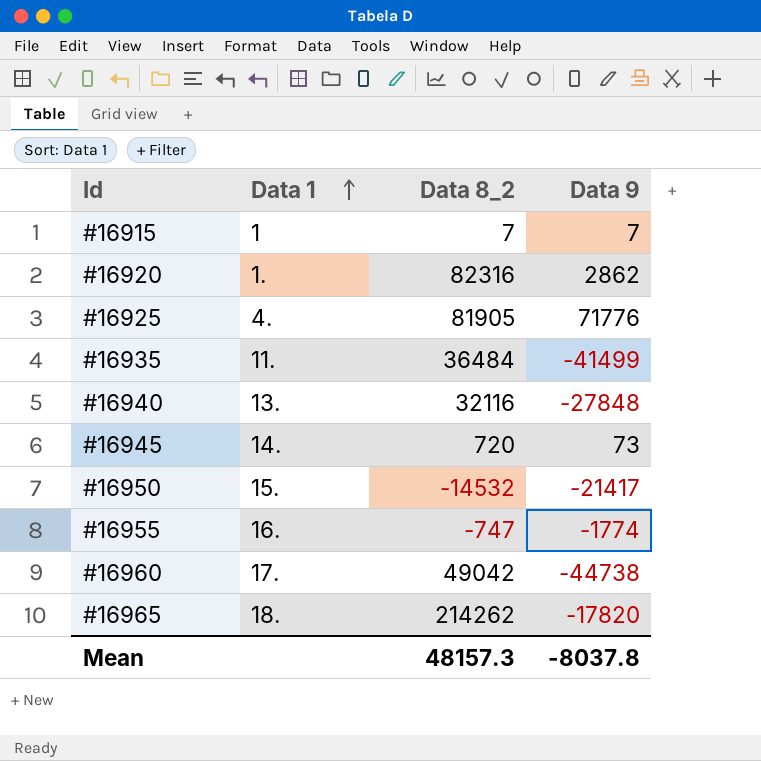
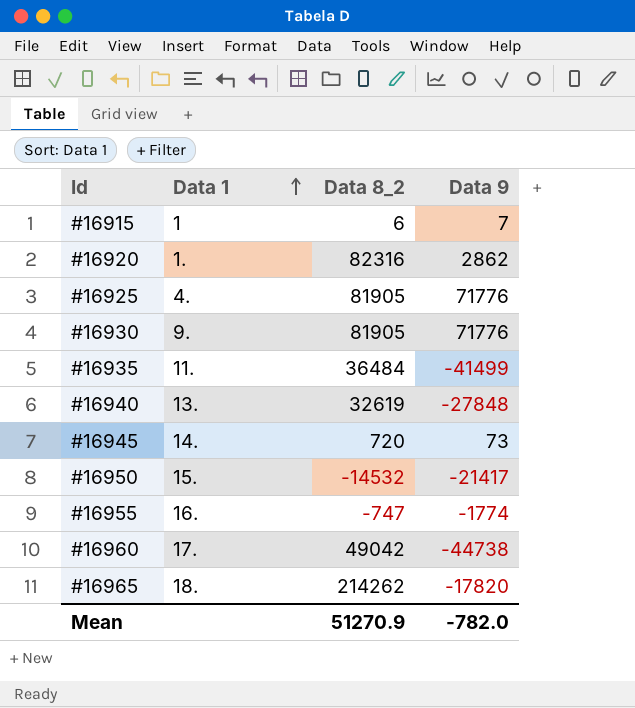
#16915 | Data 8_2: 7 -> 6
row #16930: none -> 9. | 81905 | 71776
#16940 | Data 8_2: 32116 -> 32619
Mean | Data 8_2: 48157.3 -> 51270.9
Mean | Data 9: -8037.8 -> -782.0

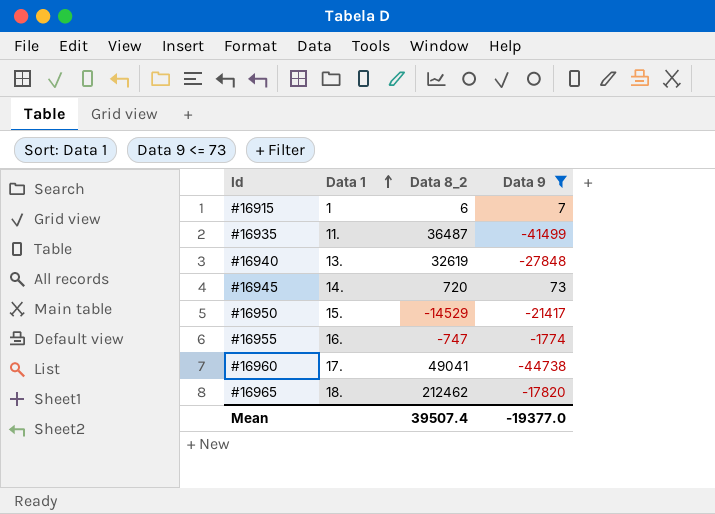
filter: none -> Data 9 <= 73
#16935 | Data 8_2: 36484 -> 36487
#16950 | Data 8_2: -14532 -> -14529
#16960 | Data 8_2: 49042 -> 49041
#16965 | Data 8_2: 214262 -> 212462
Mean | Data 8_2: 51270.9 -> 39507.4
Mean | Data 9: -782.0 -> -19377.0

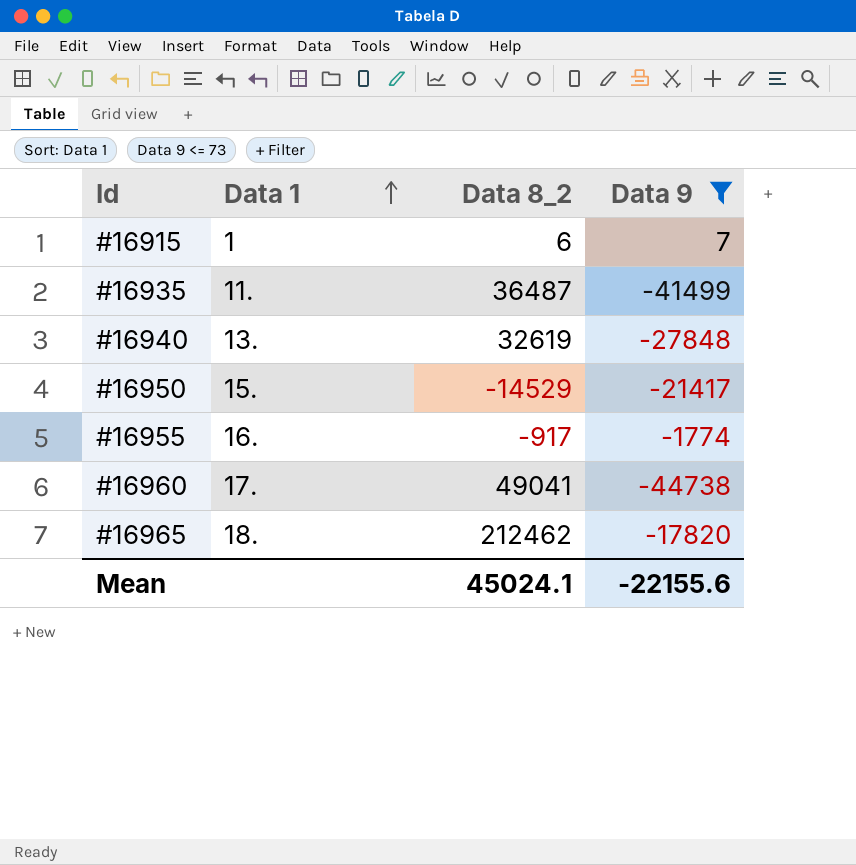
row #16945: 14. | 720 | 73 -> none
#16955 | Data 8_2: -747 -> -917
Mean | Data 8_2: 39507.4 -> 45024.1
Mean | Data 9: -19377.0 -> -22155.6

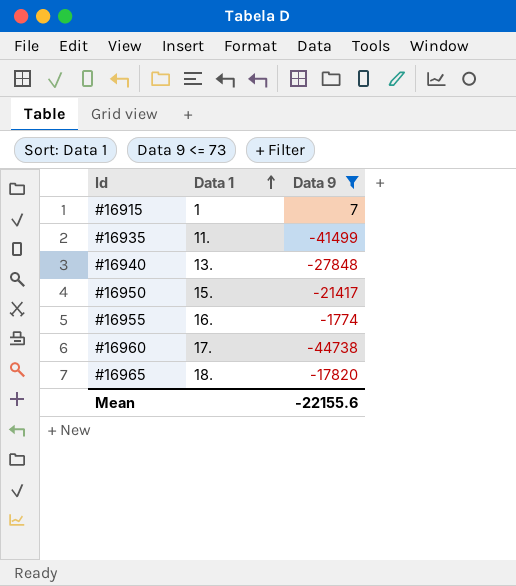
column Data 8_2 | position: 3 -> none

